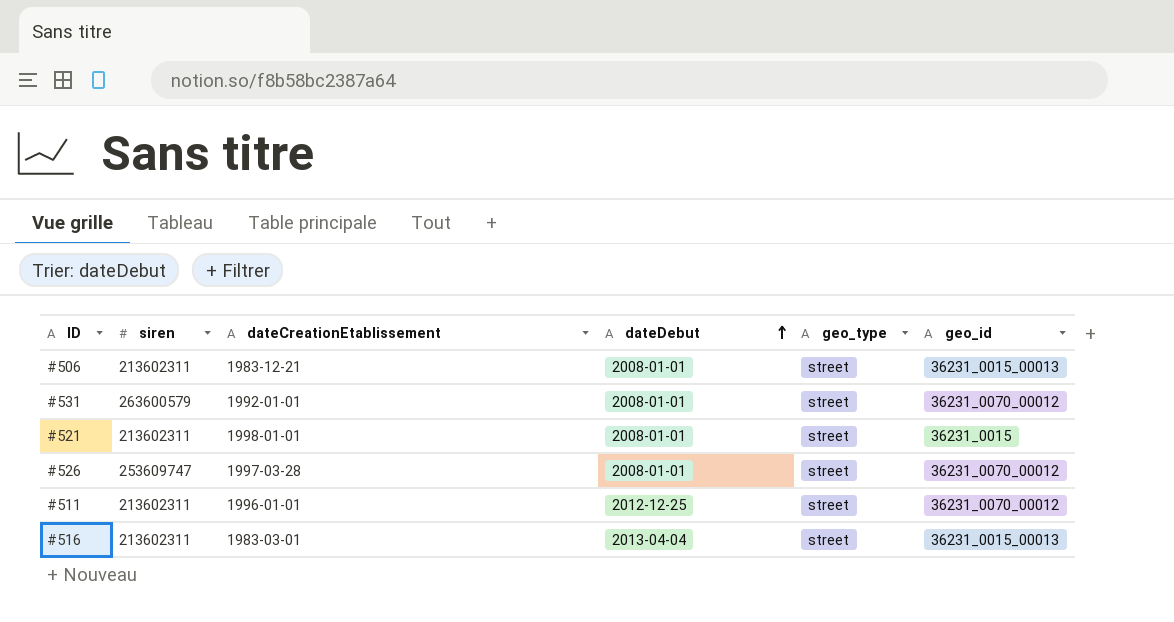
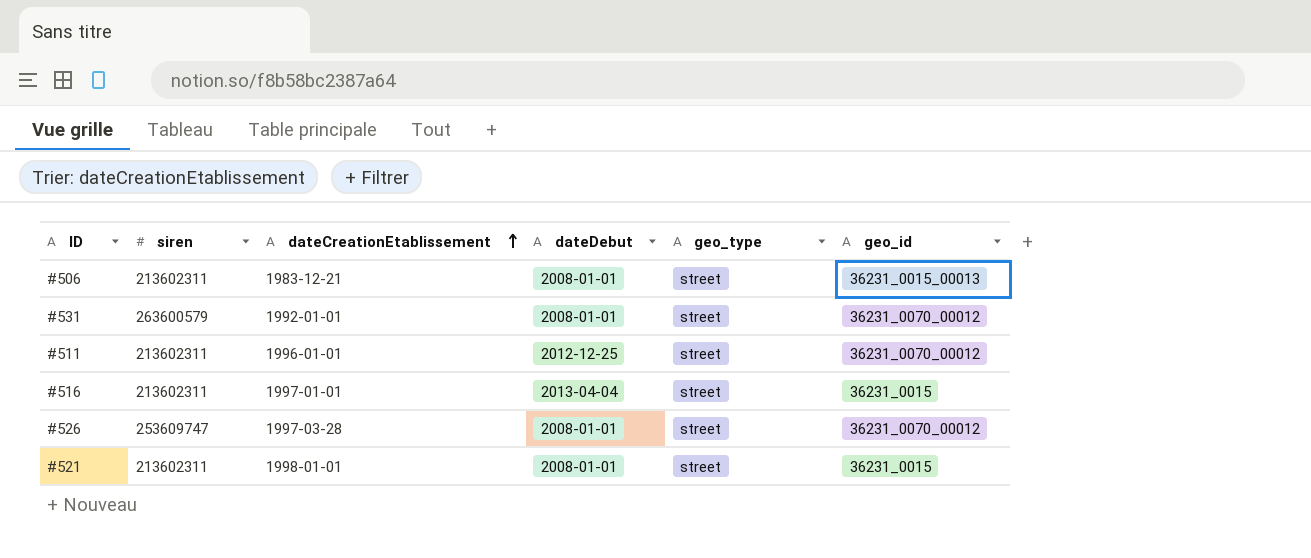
row order: dateDebut ascending -> dateCreationEtablissement ascending
#516 | dateCreationEtablissement: 1983-03-01 -> 1997-01-01
#516 | geo_id: 36231_0015_00013 -> 36231_0015

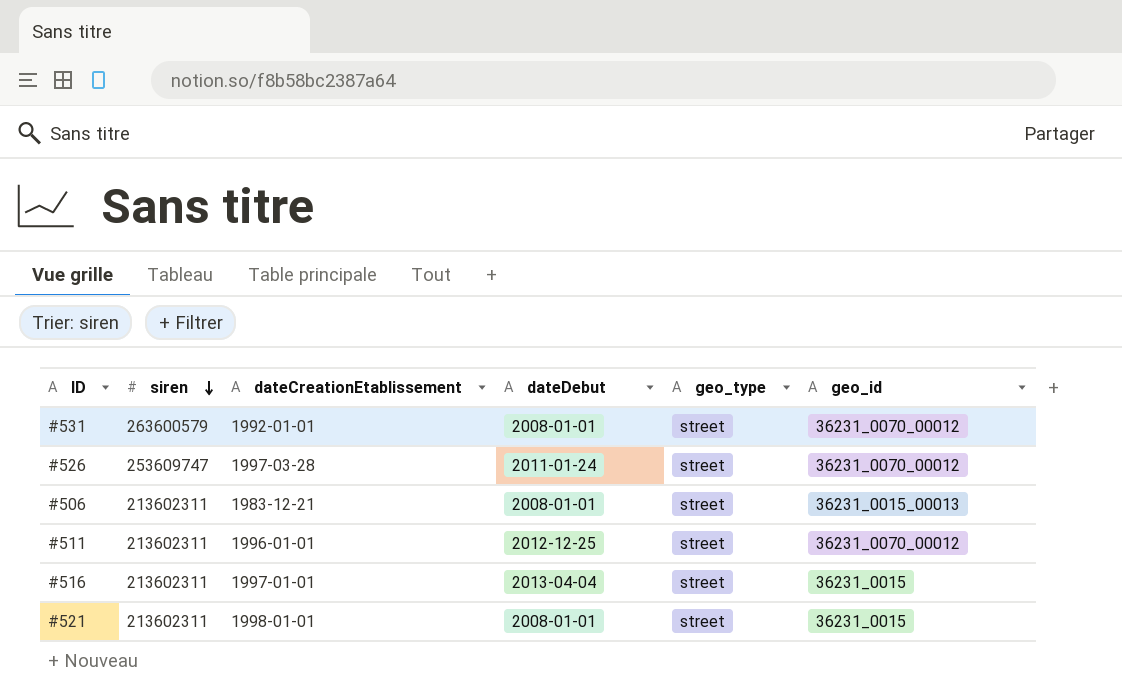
row order: dateCreationEtablissement ascending -> siren descending
#526 | dateDebut: 2008-01-01 -> 2011-01-24

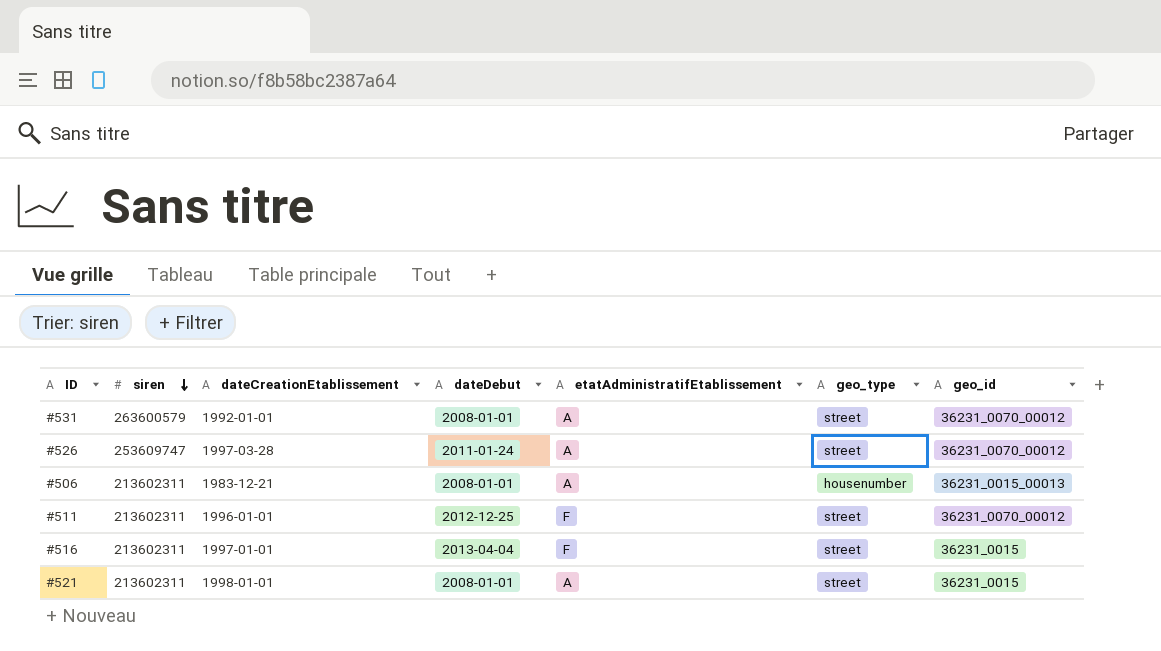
column etatAdministratifEtablissement | position: none -> 5
#506 | geo_type: street -> housenumber

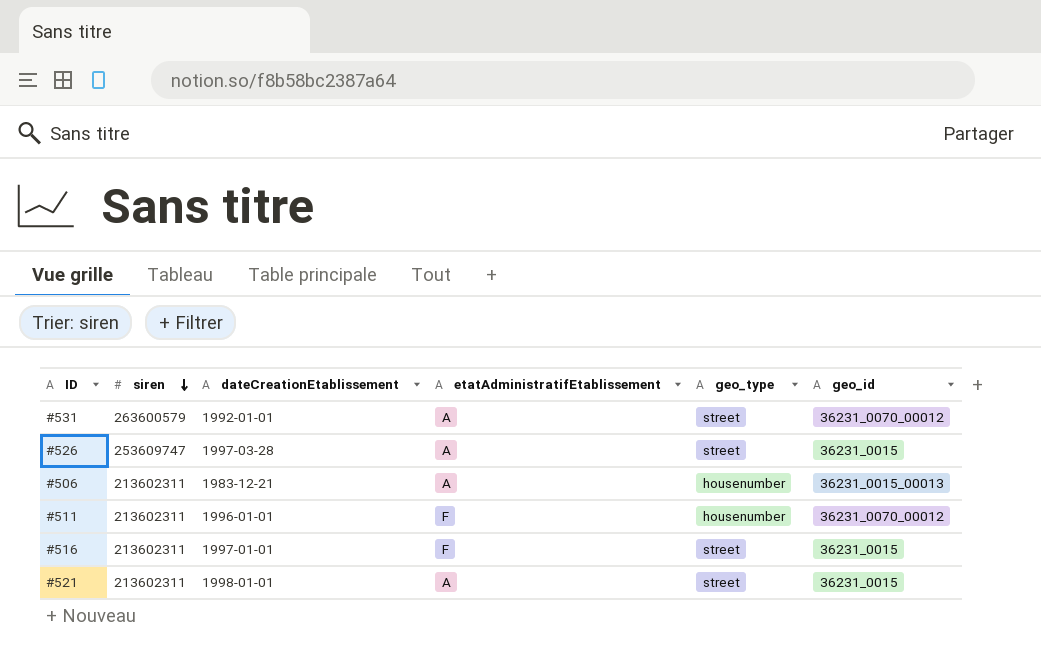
column dateDebut | position: 4 -> none
#526 | geo_id: 36231_0070_00012 -> 36231_0015
#511 | geo_type: street -> housenumber

